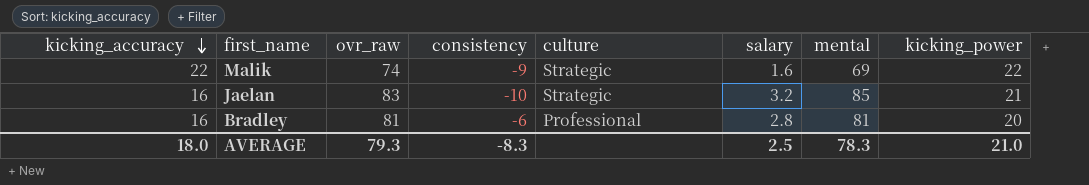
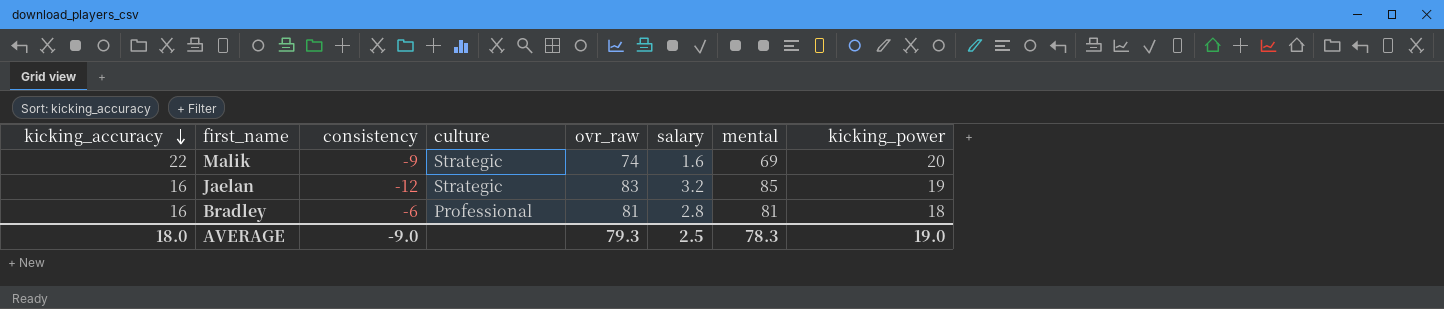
column ovr_raw | position: 3 -> 5
Malik | kicking_power: 22 -> 20
Jaelan | consistency: -10 -> -12
Jaelan | kicking_power: 21 -> 19
Bradley | kicking_power: 20 -> 18
AVERAGE | consistency: -8.3 -> -9.0
AVERAGE | kicking_power: 21.0 -> 19.0

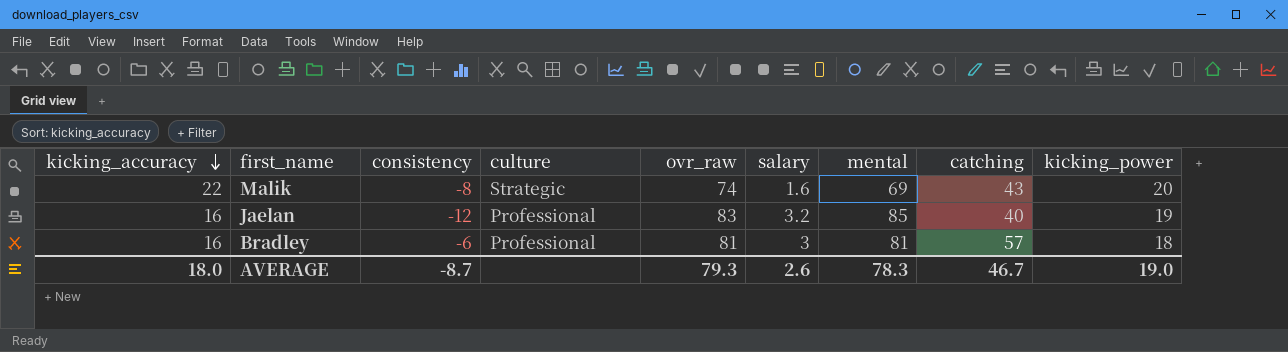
column catching | position: none -> 8
Malik | consistency: -9 -> -8
Jaelan | culture: Strategic -> Professional
Bradley | salary: 2.8 -> 3
AVERAGE | consistency: -9.0 -> -8.7
AVERAGE | salary: 2.5 -> 2.6

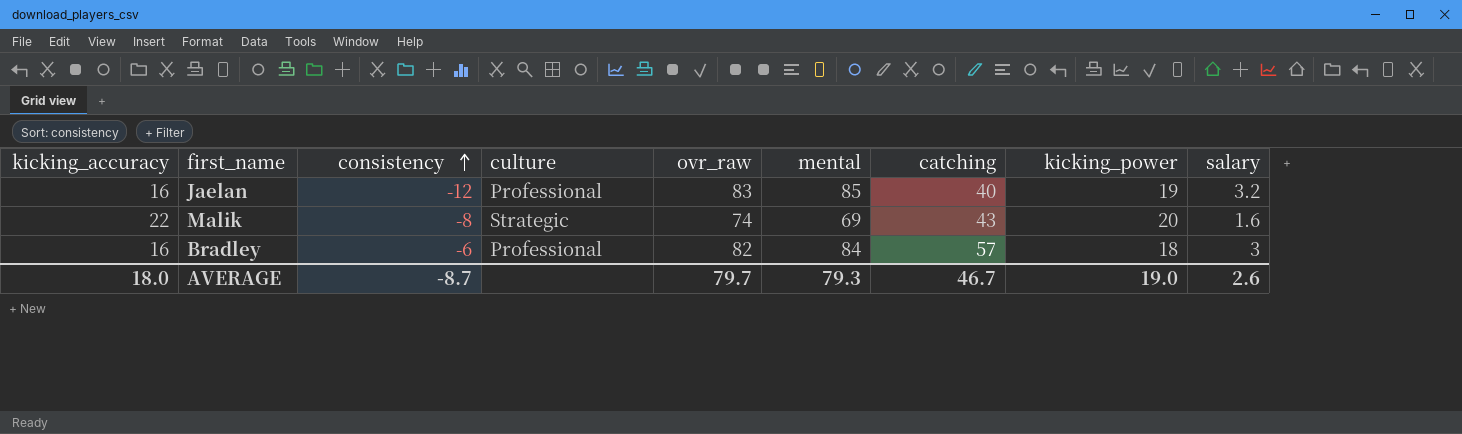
row order: kicking_accuracy descending -> consistency ascending
column salary | position: 6 -> 9
Bradley | ovr_raw: 81 -> 82
Bradley | mental: 81 -> 84
AVERAGE | ovr_raw: 79.3 -> 79.7
AVERAGE | mental: 78.3 -> 79.3

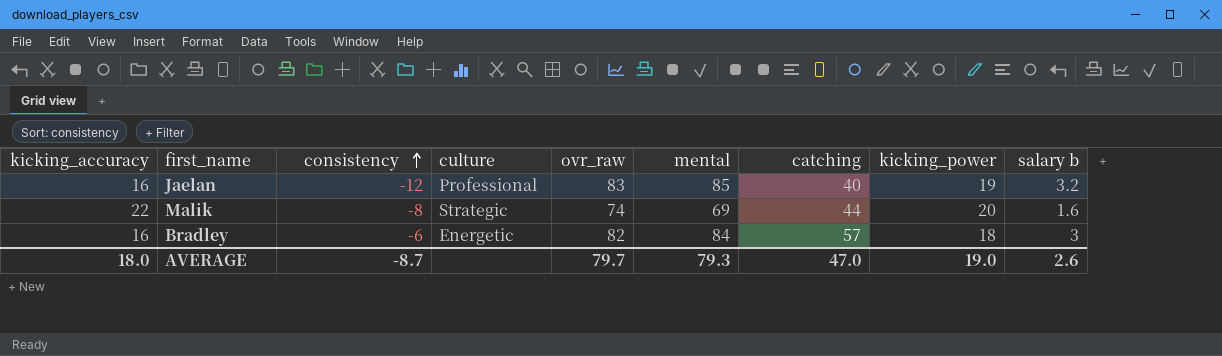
column name: salary -> salary b
Malik | catching: 43 -> 44
Bradley | culture: Professional -> Energetic
AVERAGE | catching: 46.7 -> 47.0

